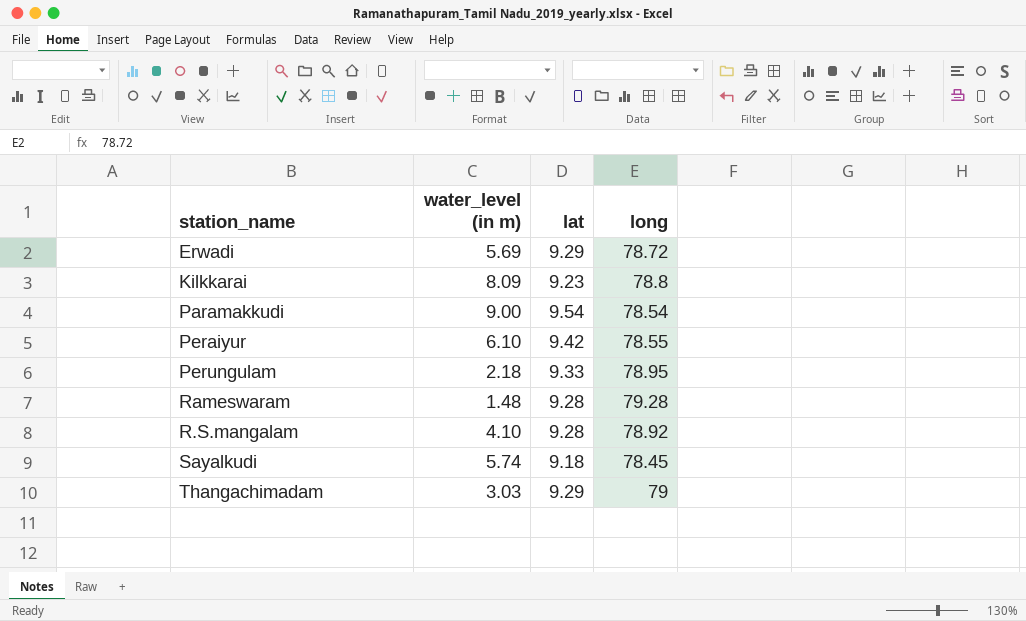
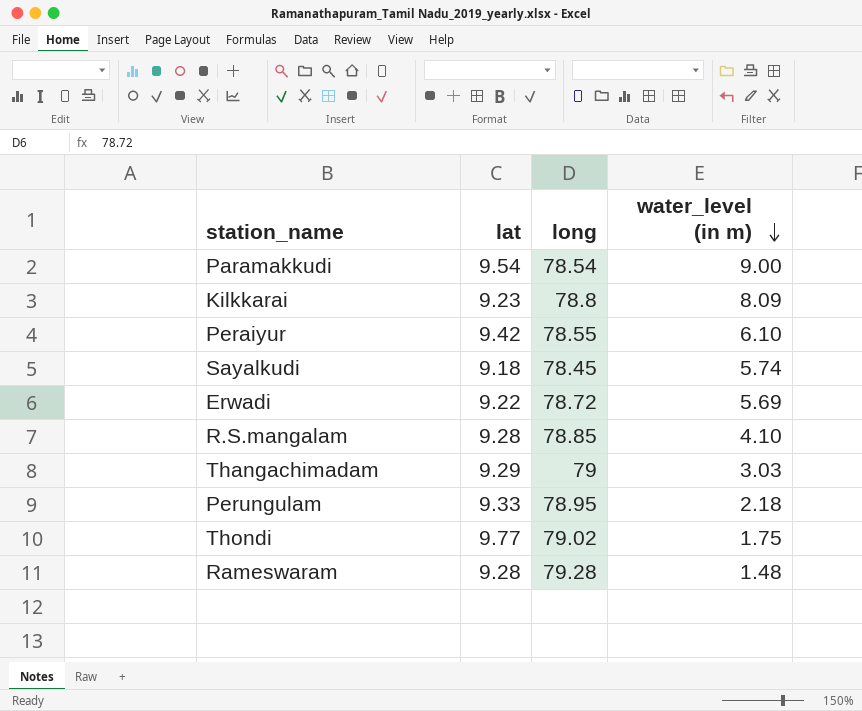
row order: none -> water_level (in m) descending
column water_level (in m) | position: 2 -> 4
Erwadi | lat: 9.29 -> 9.22
R.S.mangalam | long: 78.92 -> 78.85
row Thondi: none -> 9.77 | 79.02 | 1.75

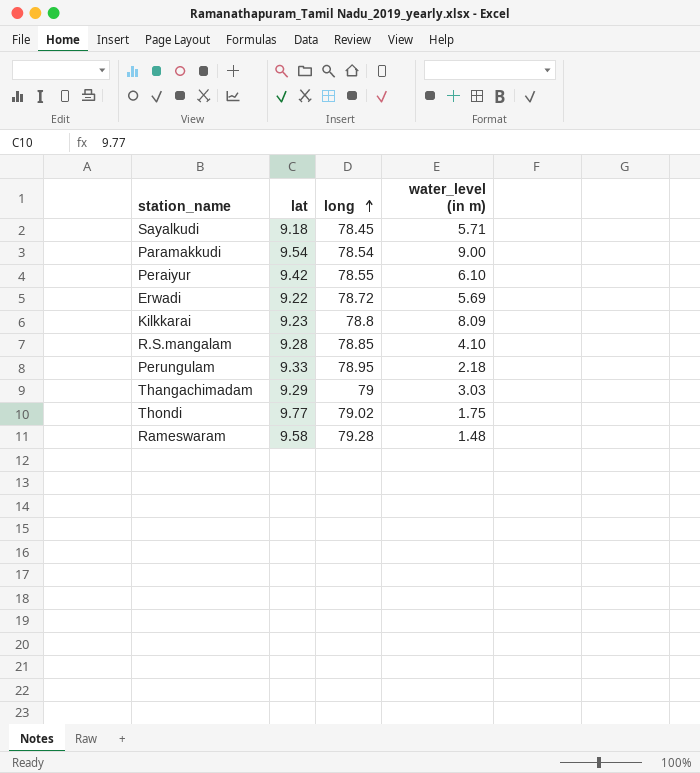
row order: water_level (in m) descending -> long ascending
Sayalkudi | water_level (in m): 5.74 -> 5.71
Rameswaram | lat: 9.28 -> 9.58

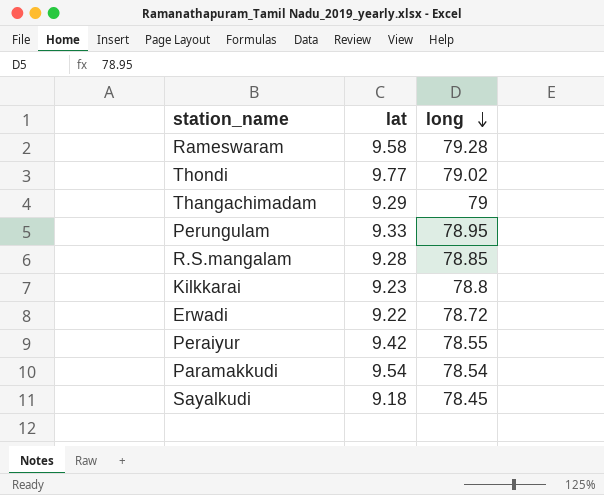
row order: long ascending -> long descending
column water_level (in m) | position: 4 -> none

